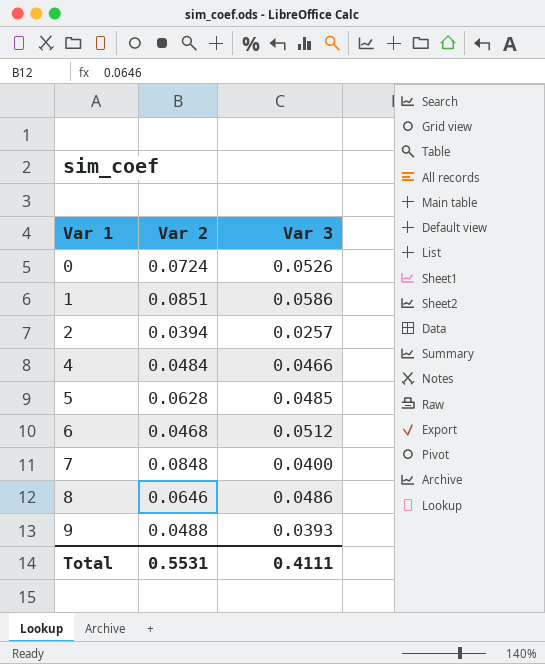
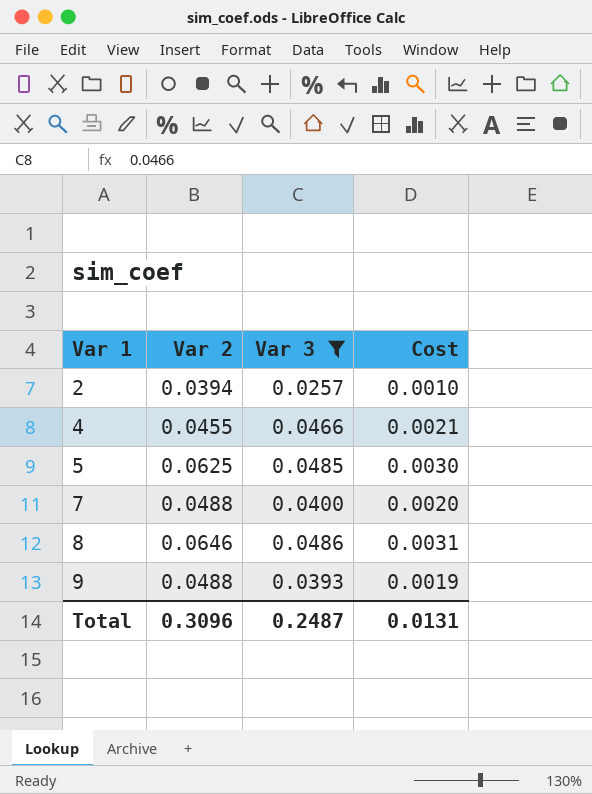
filter: none -> Var 3 <= 0.0486
column Cost | formula: none -> [Var 2] * [Var 3]
4 | Var 2: 0.0484 -> 0.0455
5 | Var 2: 0.0628 -> 0.0625
7 | Var 2: 0.0848 -> 0.0488
Total | Var 2: 0.5531 -> 0.3096
Total | Var 3: 0.4111 -> 0.2487

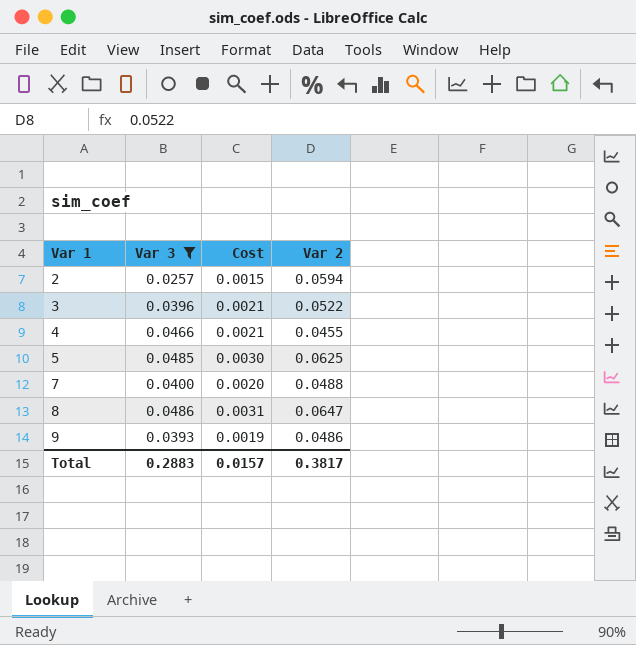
column Var 2 | position: 2 -> 4
2 | Cost: 0.0010 -> 0.0015
2 | Var 2: 0.0394 -> 0.0594
row 3: none -> 0.0396 | 0.0021 | 0.0522
8 | Var 2: 0.0646 -> 0.0647
9 | Var 2: 0.0488 -> 0.0486
Total | Var 3: 0.2487 -> 0.2883
Total | Cost: 0.0131 -> 0.0157
Total | Var 2: 0.3096 -> 0.3817

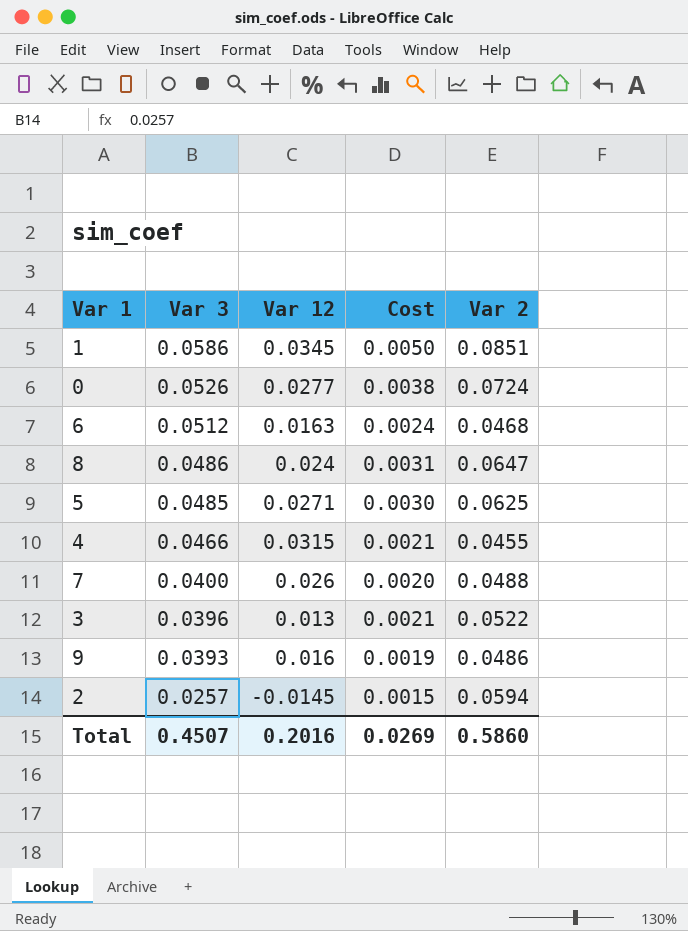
filter: Var 3 <= 0.0486 -> none
row order: Var 1 ascending -> Var 3 descending
column Var 12 | position: none -> 3
Total | Var 3: 0.2883 -> 0.4507
Total | Cost: 0.0157 -> 0.0269
Total | Var 2: 0.3817 -> 0.5860

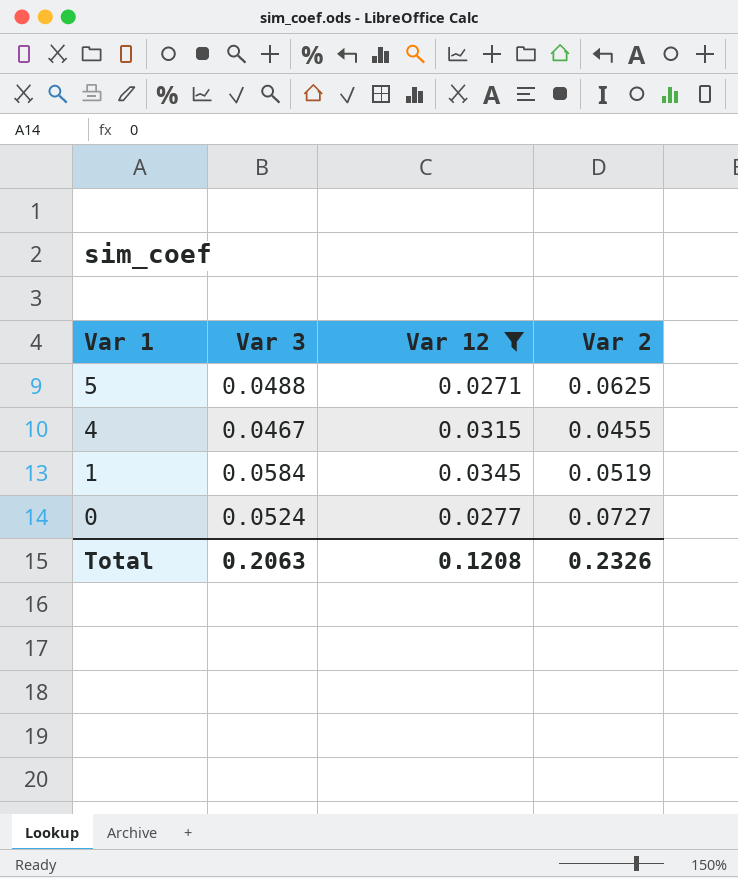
filter: none -> Var 12 >= 0.0271
row order: Var 3 descending -> Var 1 descending
column Cost | formula: [Var 3] * [Var 2] -> none
5 | Var 3: 0.0485 -> 0.0488
4 | Var 3: 0.0466 -> 0.0467
1 | Var 3: 0.0586 -> 0.0584
1 | Var 2: 0.0851 -> 0.0519
0 | Var 3: 0.0526 -> 0.0524
0 | Var 2: 0.0724 -> 0.0727
Total | Var 3: 0.4507 -> 0.2063
Total | Var 12: 0.2016 -> 0.1208
Total | Var 2: 0.5860 -> 0.2326

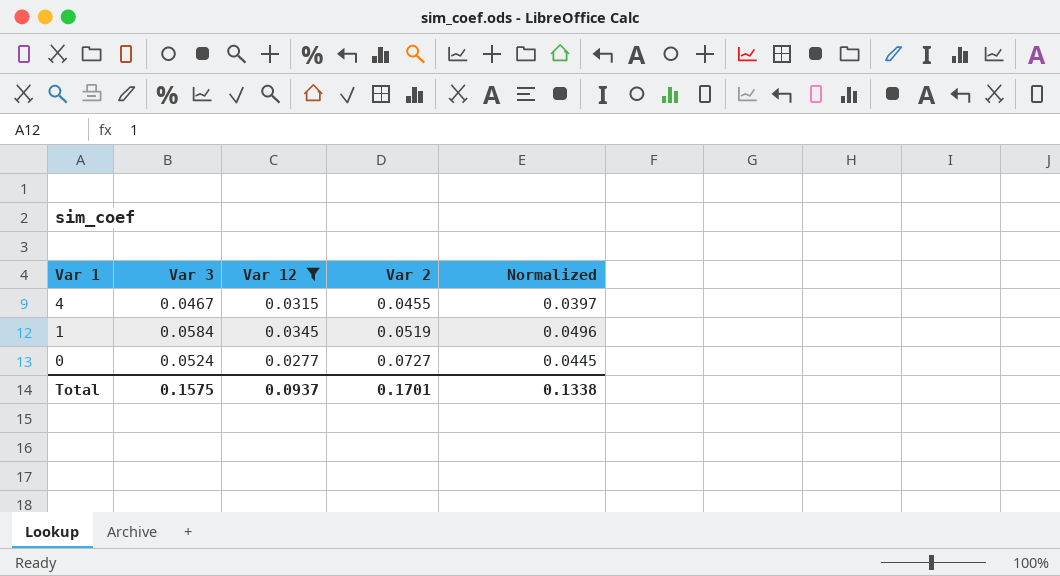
column Normalized | formula: none -> [Var 3] * 0.85
row 5: 0.0488 | 0.0271 | 0.0625 -> none
Total | Var 3: 0.2063 -> 0.1575
Total | Var 12: 0.1208 -> 0.0937
Total | Var 2: 0.2326 -> 0.1701

